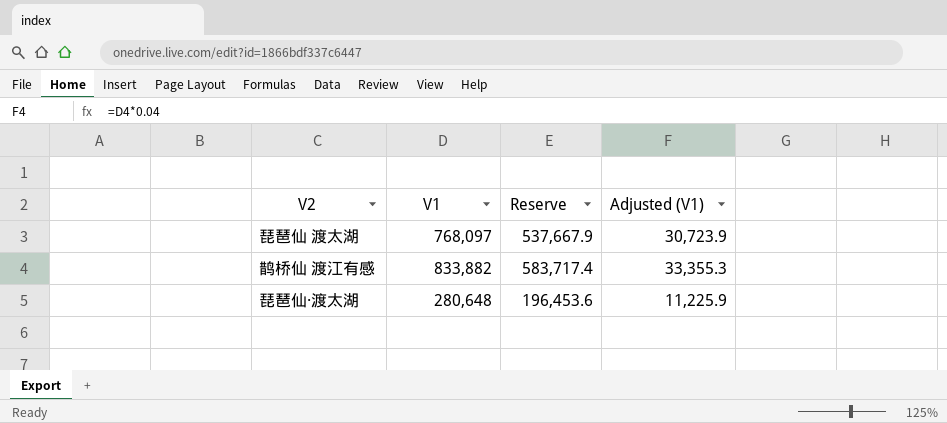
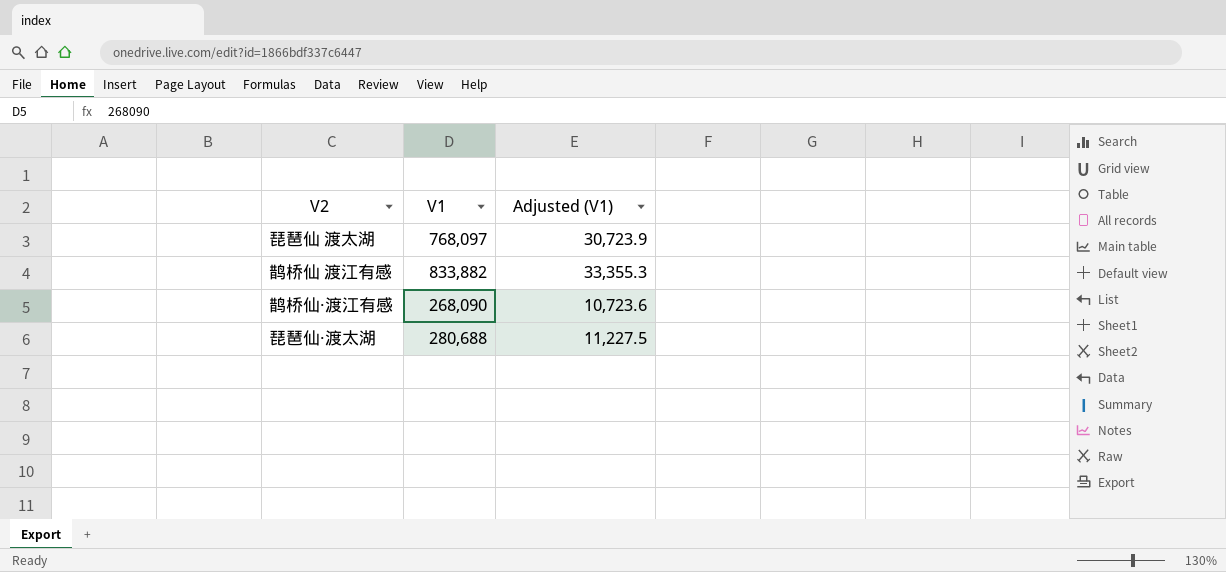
column Reserve | formula: [V1] * 0.7 -> none
row 鹊桥仙·渡江有感: none -> 268,090 | 10,723.6
琵琶仙·渡太湖 | V1: 280,648 -> 280,688
琵琶仙·渡太湖 | Adjusted (V1): 11,225.9 -> 11,227.5

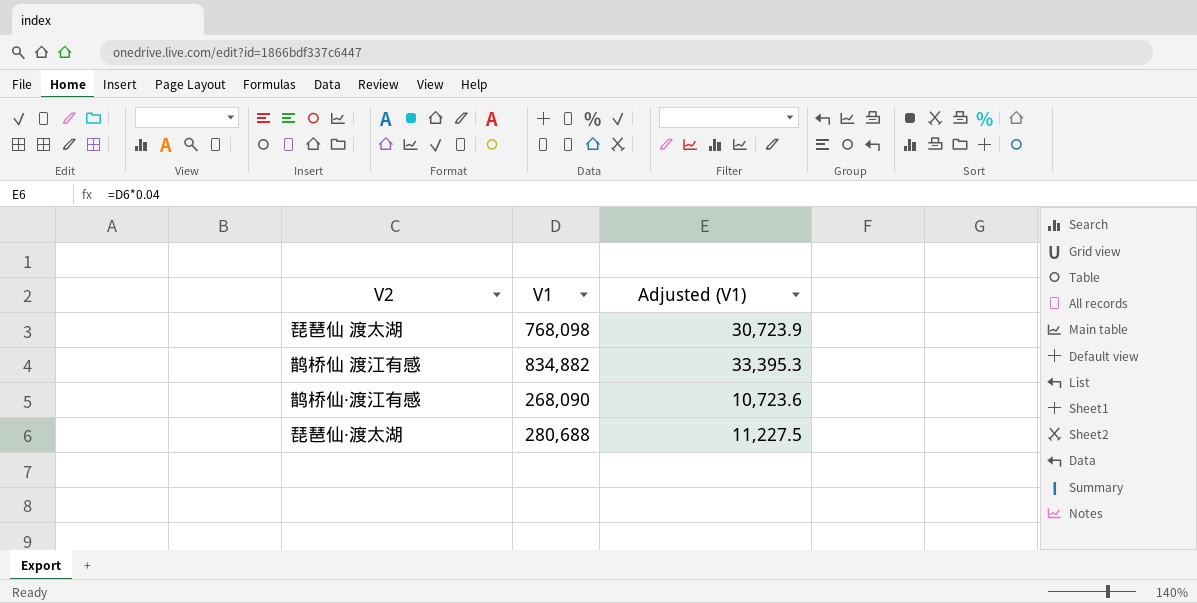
琵琶仙 渡太湖 | V1: 768,097 -> 768,098
鹊桥仙 渡江有感 | V1: 833,882 -> 834,882
鹊桥仙 渡江有感 | Adjusted (V1): 33,355.3 -> 33,395.3

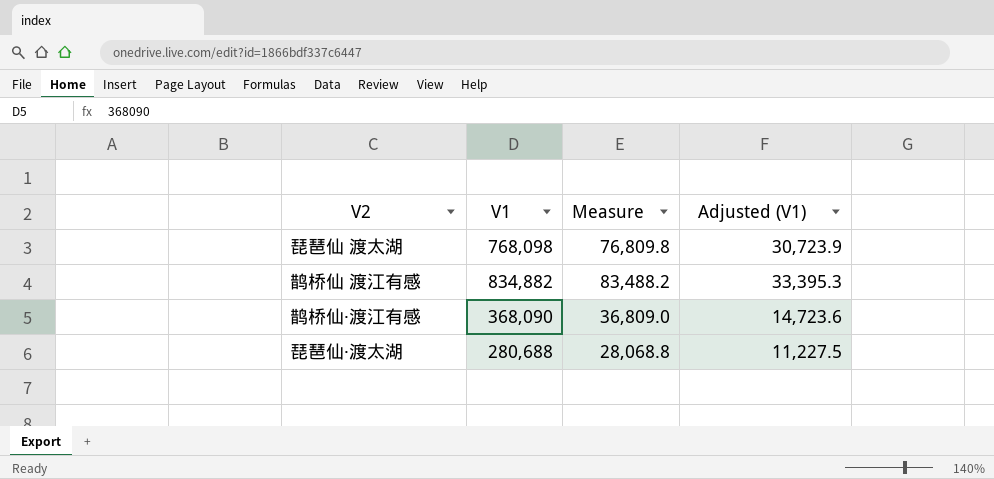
column Measure | formula: none -> [V1] * 0.1
鹊桥仙·渡江有感 | V1: 268,090 -> 368,090
鹊桥仙·渡江有感 | Adjusted (V1): 10,723.6 -> 14,723.6

